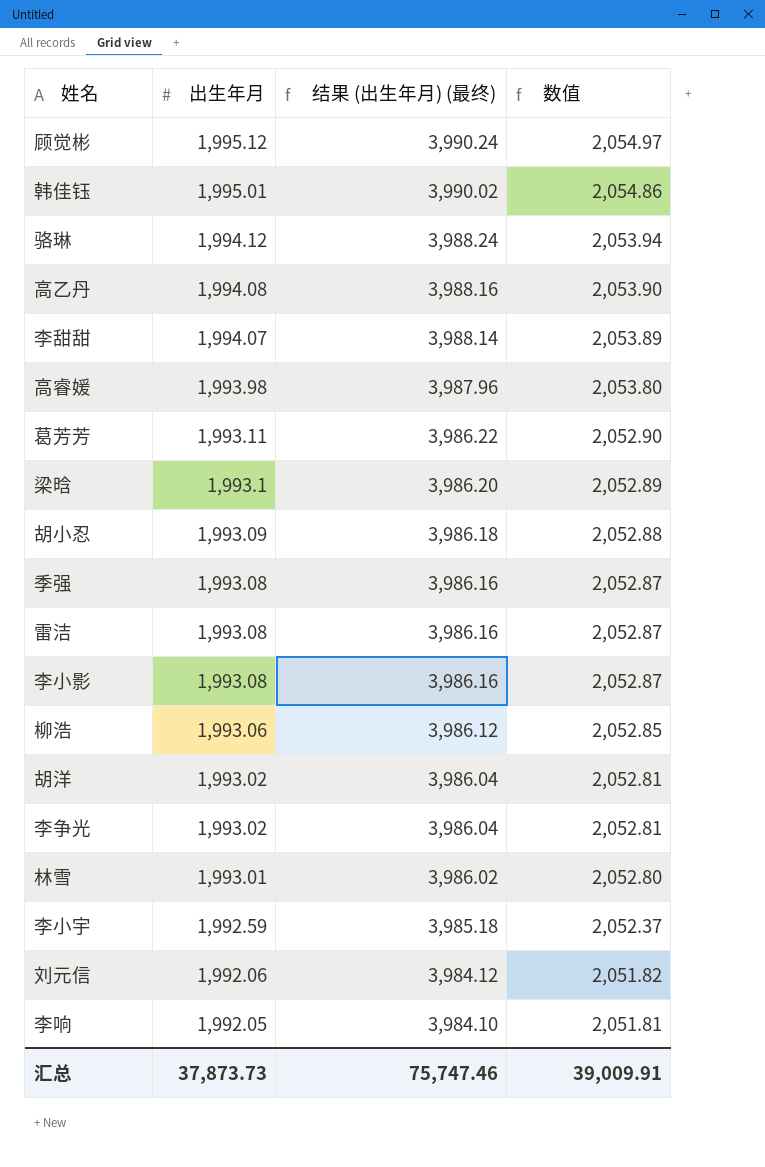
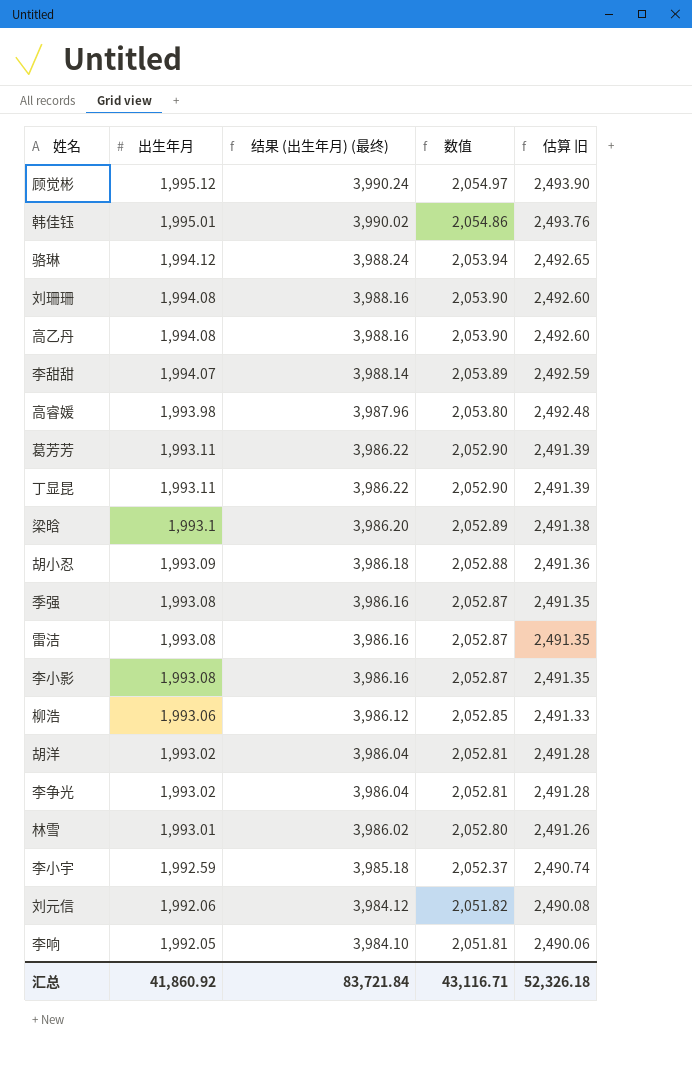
column 估算 旧 | formula: none -> [出生年月] * 1.25
row 刘珊珊: none -> 1,994.08 | 3,988.16 | 2,053.90 | 2,492.60
row 丁显昆: none -> 1,993.11 | 3,986.22 | 2,052.90 | 2,491.39
汇总 | 出生年月: 37,873.73 -> 41,860.92
汇总 | 结果 (出生年月) (最终): 75,747.46 -> 83,721.84
汇总 | 数值: 39,009.91 -> 43,116.71

